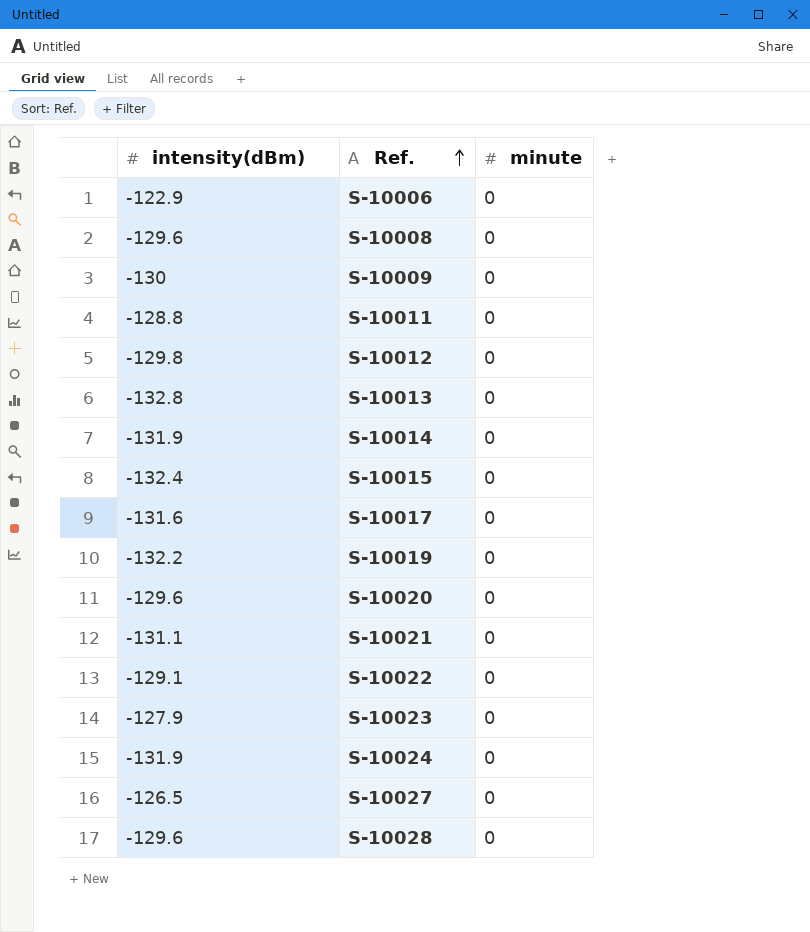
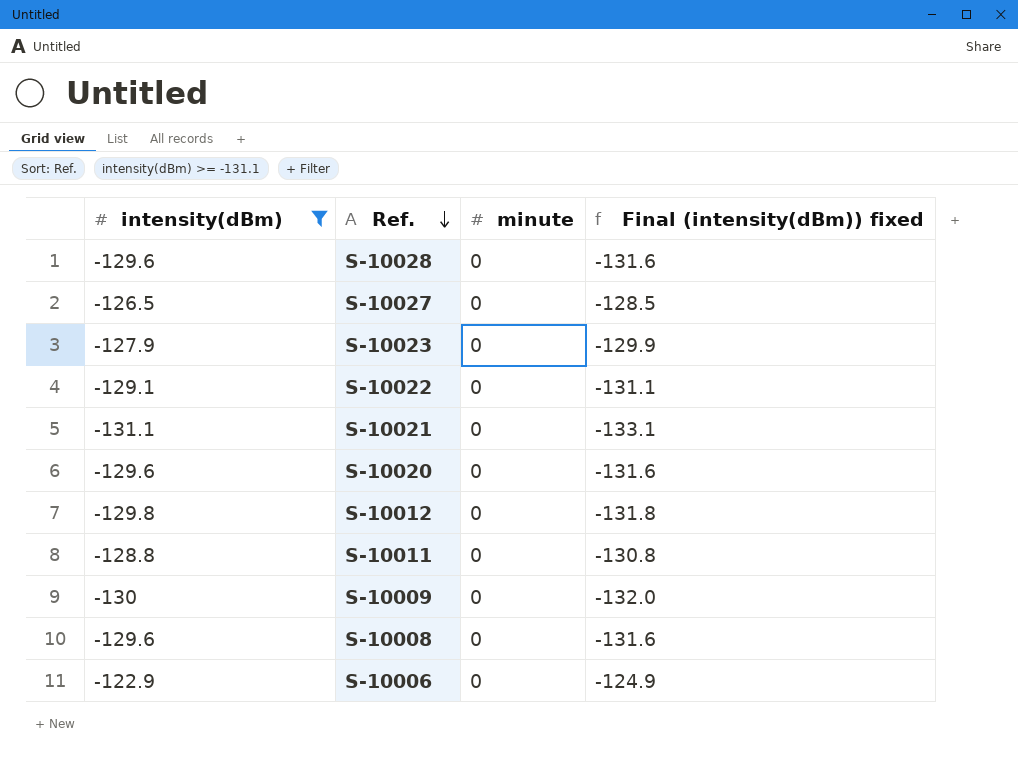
filter: none -> intensity(dBm) >= -131.1
row order: Ref. ascending -> Ref. descending
column Final (intensity(dBm)) fixed | formula: none -> [intensity(dBm)] - 2

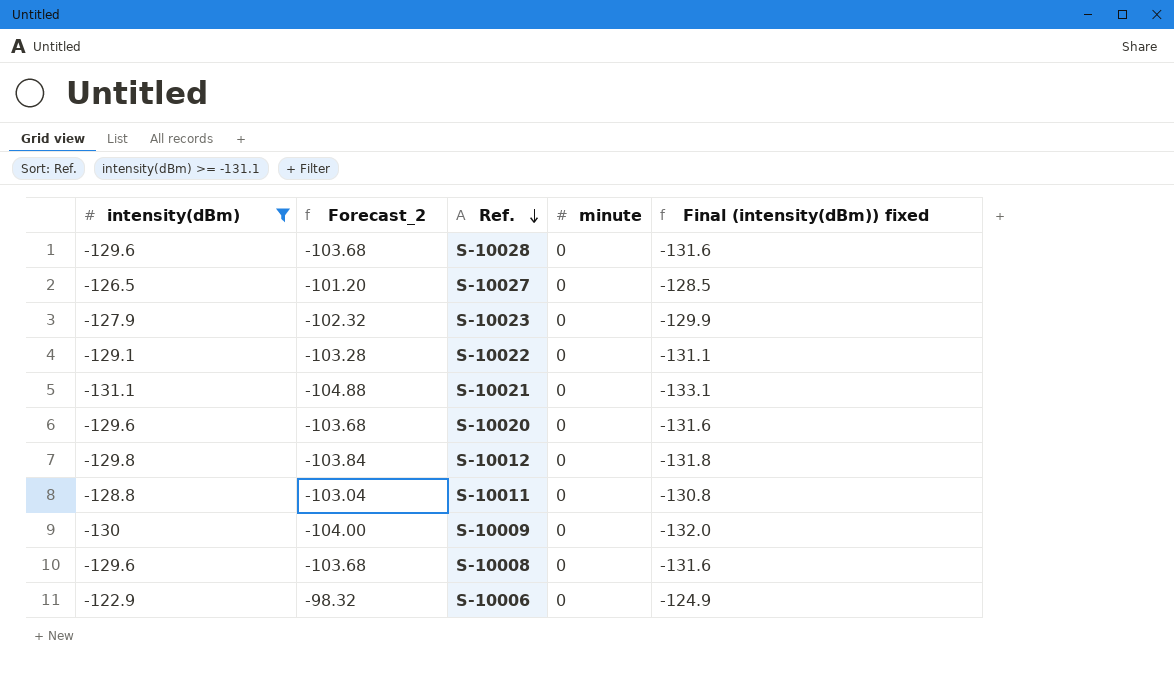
column Forecast_2 | formula: none -> [intensity(dBm)] * 0.8

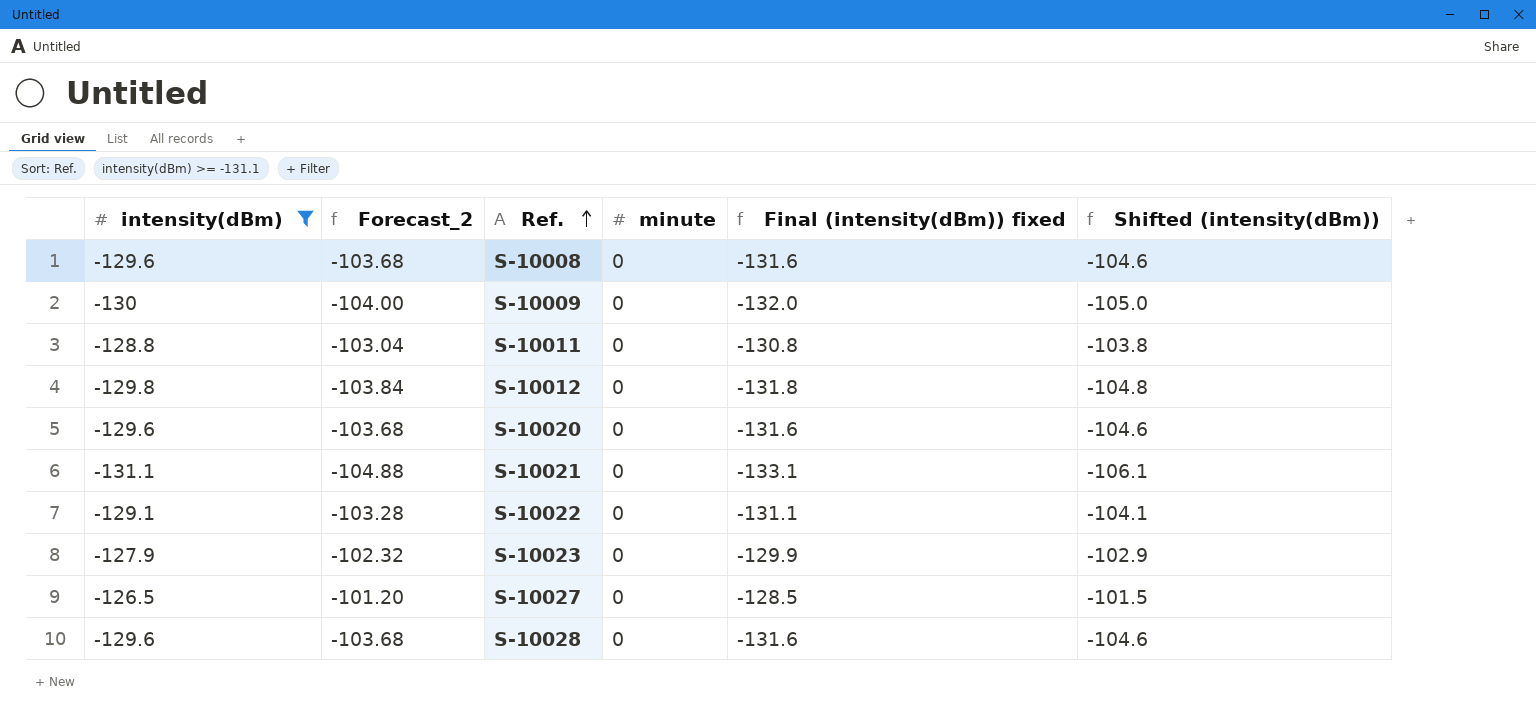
row order: Ref. descending -> Ref. ascending
column Shifted (intensity(dBm)) | formula: none -> [intensity(dBm)] + 25
row S-10006: -122.9 | -98.32 | 0 | -124.9 -> none

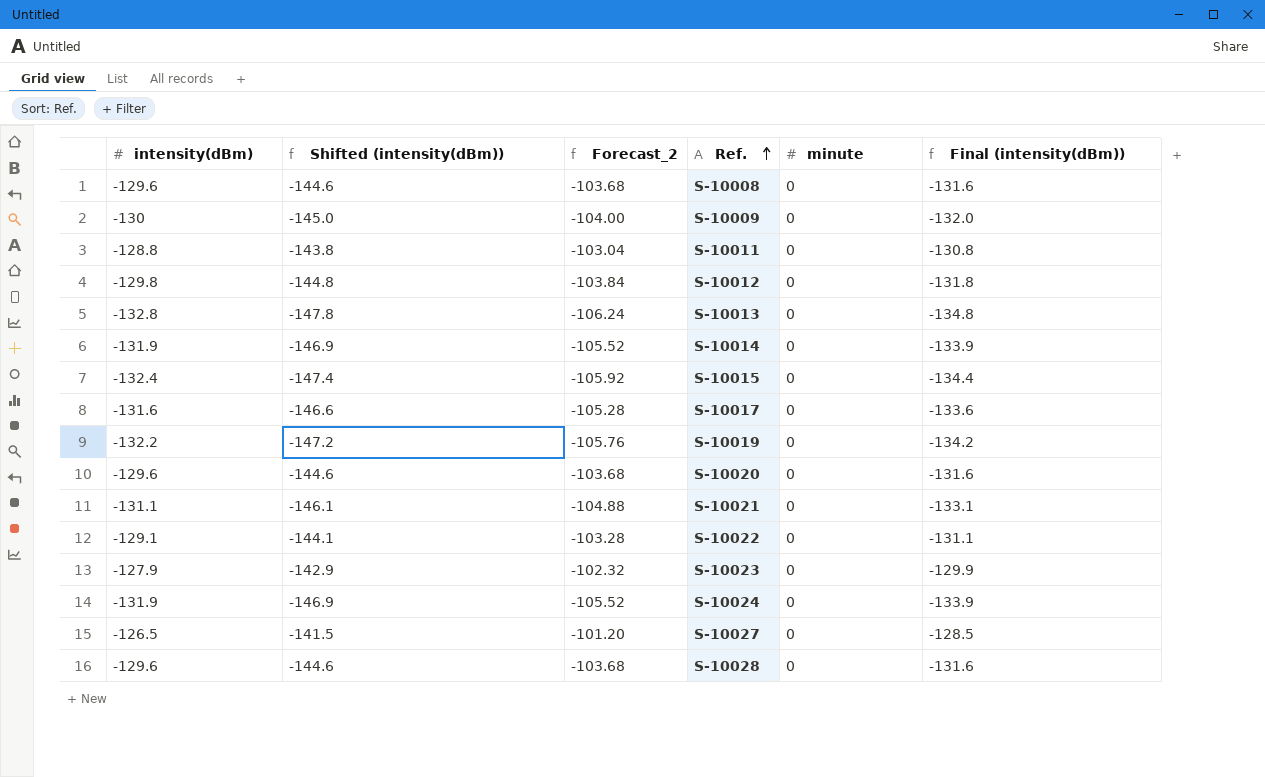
filter: intensity(dBm) >= -131.1 -> none
column Shifted (intensity(dBm)) | formula: [intensity(dBm)] + 25 -> [intensity(dBm)] - 15
column Shifted (intensity(dBm)) | position: 6 -> 2
column name: Final (intensity(dBm)) fixed -> Final (intensity(dBm))

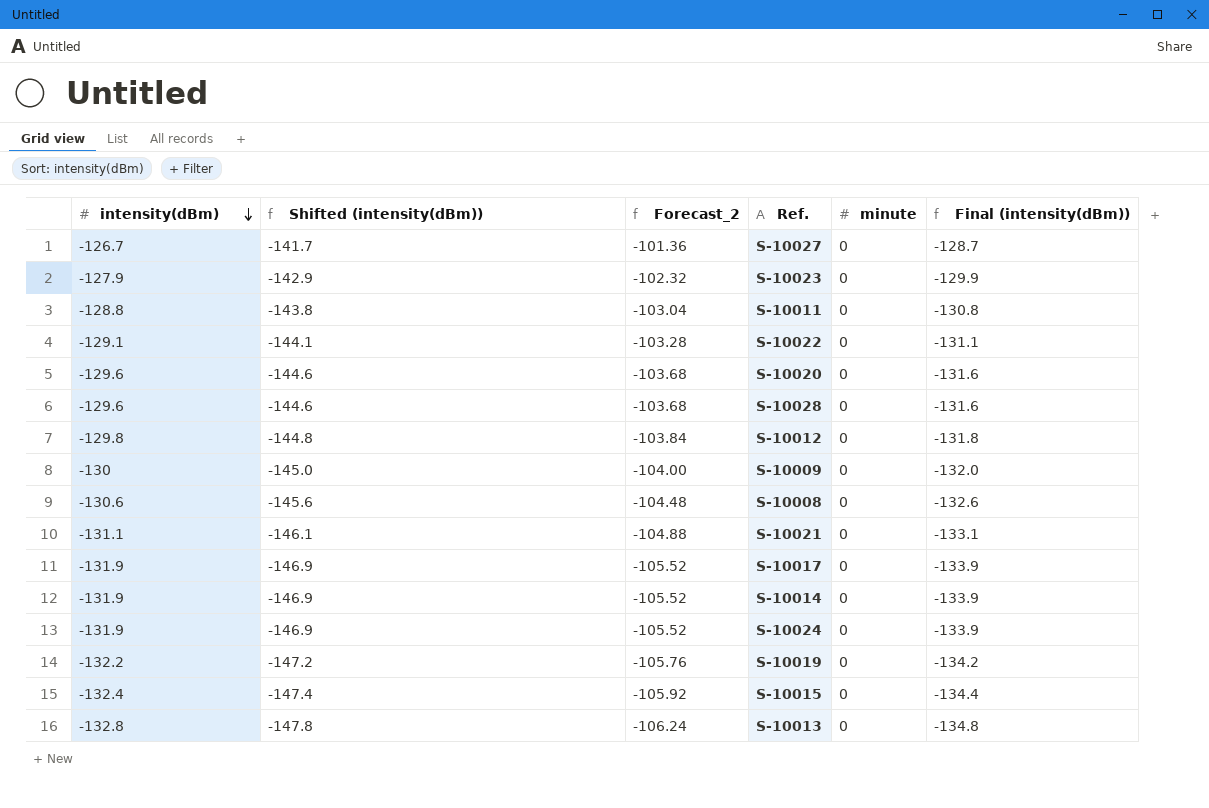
row order: Ref. ascending -> intensity(dBm) descending
S-10027 | intensity(dBm): -126.5 -> -126.7
S-10027 | Shifted (intensity(dBm)): -141.5 -> -141.7
S-10027 | Forecast_2: -101.20 -> -101.36
S-10027 | Final (intensity(dBm)): -128.5 -> -128.7
S-10008 | intensity(dBm): -129.6 -> -130.6
S-10008 | Shifted (intensity(dBm)): -144.6 -> -145.6
S-10008 | Forecast_2: -103.68 -> -104.48
S-10008 | Final (intensity(dBm)): -131.6 -> -132.6
S-10017 | intensity(dBm): -131.6 -> -131.9
S-10017 | Shifted (intensity(dBm)): -146.6 -> -146.9
S-10017 | Forecast_2: -105.28 -> -105.52
S-10017 | Final (intensity(dBm)): -133.6 -> -133.9

